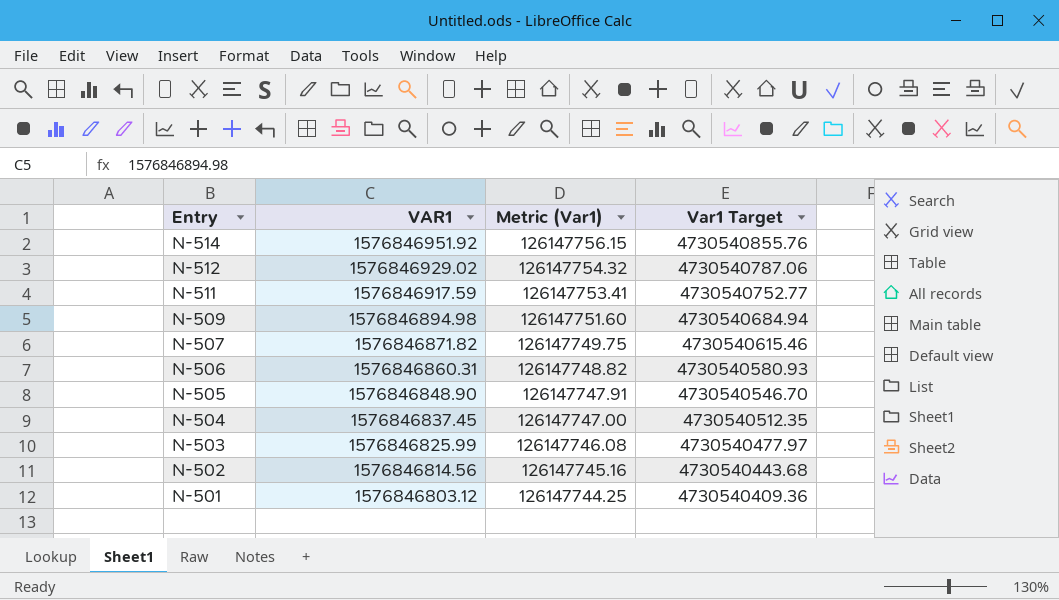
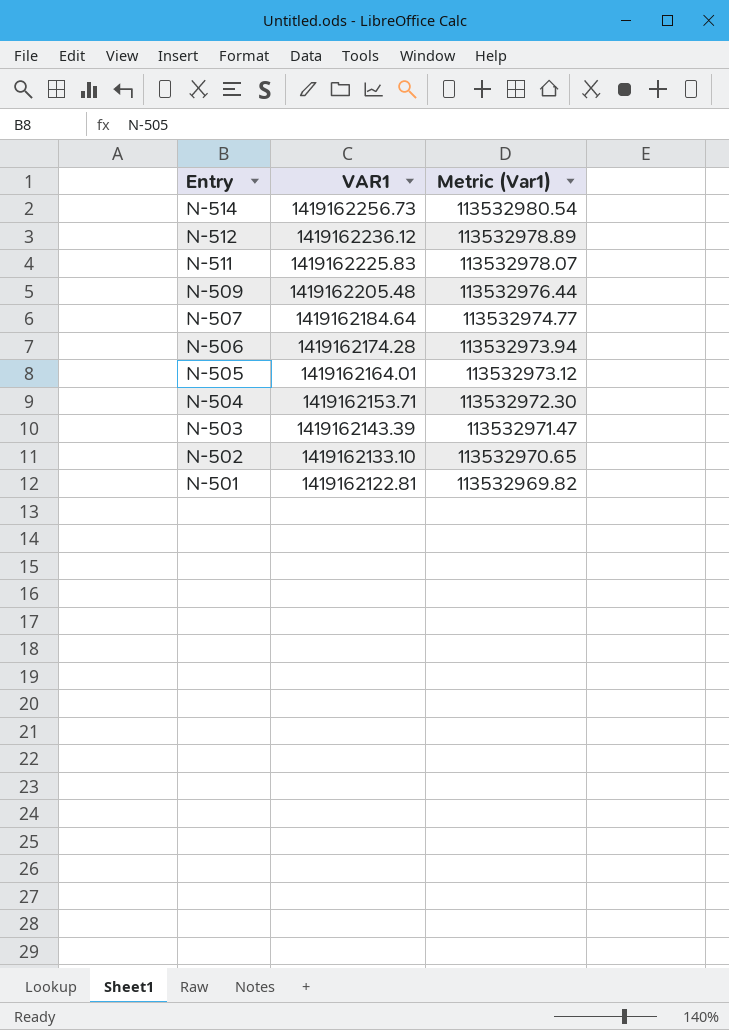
column Var1 Target | formula: [VAR1] * 3 -> none
N-514 | VAR1: 1576846951.92 -> 1419162256.73
N-514 | Metric (Var1): 126147756.15 -> 113532980.54
N-512 | VAR1: 1576846929.02 -> 1419162236.12
N-512 | Metric (Var1): 126147754.32 -> 113532978.89
N-511 | VAR1: 1576846917.59 -> 1419162225.83
N-511 | Metric (Var1): 126147753.41 -> 113532978.07
N-509 | VAR1: 1576846894.98 -> 1419162205.48
N-509 | Metric (Var1): 126147751.60 -> 113532976.44
N-507 | VAR1: 1576846871.82 -> 1419162184.64
N-507 | Metric (Var1): 126147749.75 -> 113532974.77
N-506 | VAR1: 1576846860.31 -> 1419162174.28
N-506 | Metric (Var1): 126147748.82 -> 113532973.94
N-505 | VAR1: 1576846848.90 -> 1419162164.01
N-505 | Metric (Var1): 126147747.91 -> 113532973.12
N-504 | VAR1: 1576846837.45 -> 1419162153.71
N-504 | Metric (Var1): 126147747.00 -> 113532972.30
N-503 | VAR1: 1576846825.99 -> 1419162143.39
N-503 | Metric (Var1): 126147746.08 -> 113532971.47
N-502 | VAR1: 1576846814.56 -> 1419162133.10
N-502 | Metric (Var1): 126147745.16 -> 113532970.65
N-501 | VAR1: 1576846803.12 -> 1419162122.81
N-501 | Metric (Var1): 126147744.25 -> 113532969.82

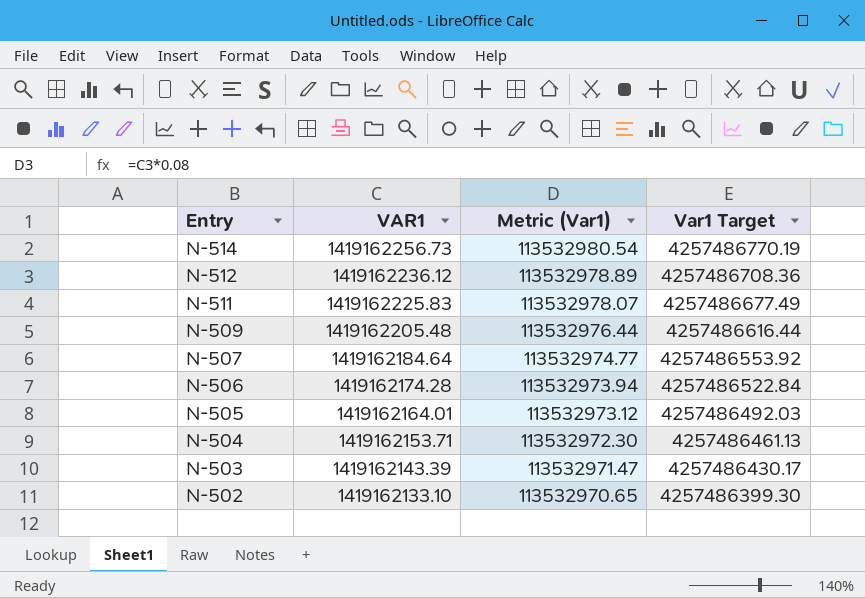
column Var1 Target | formula: none -> [VAR1] * 3
row N-501: 1419162122.81 | 113532969.82 -> none

